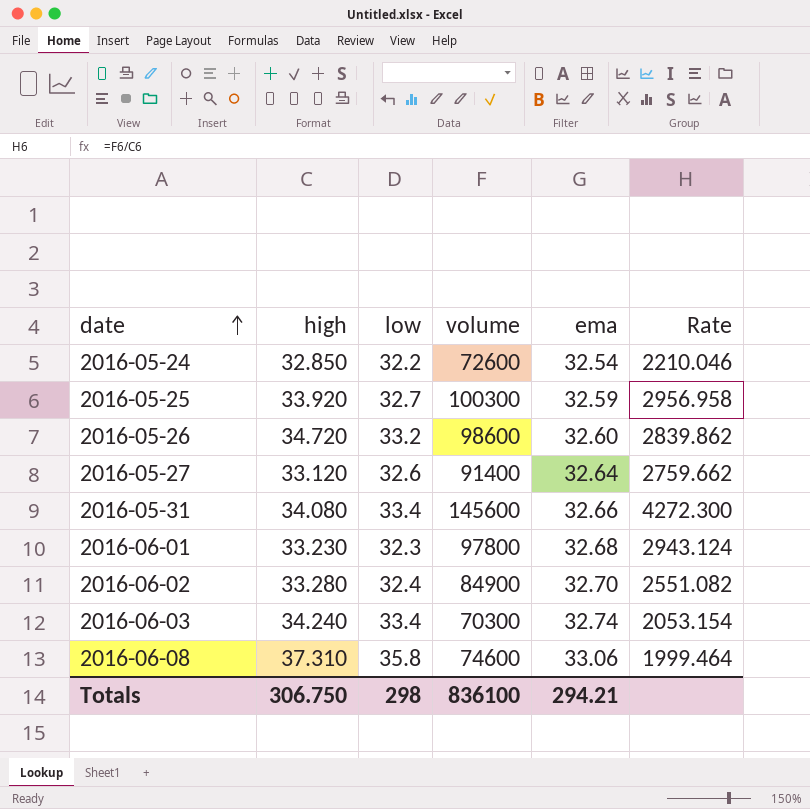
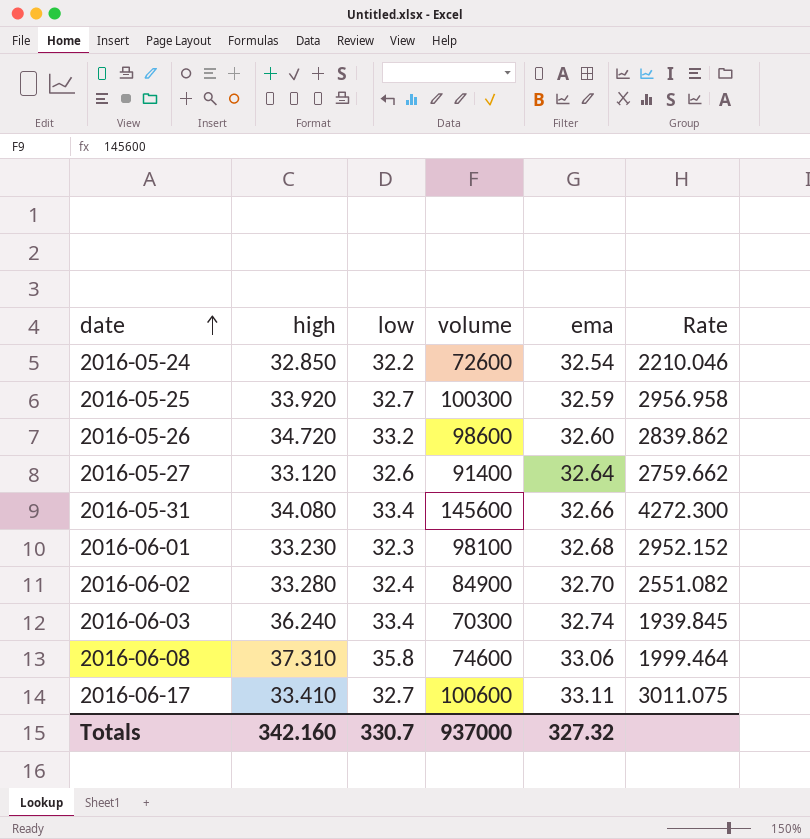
2016-06-01 | volume: 97800 -> 98100
2016-06-01 | Rate: 2943.124 -> 2952.152
2016-06-03 | high: 34.240 -> 36.240
2016-06-03 | Rate: 2053.154 -> 1939.845
row 2016-06-17: none -> 33.410 | 32.7 | 100600 | 33.11 | 3011.075
Totals | high: 306.750 -> 342.160
Totals | low: 298 -> 330.7
Totals | volume: 836100 -> 937000
Totals | ema: 294.21 -> 327.32

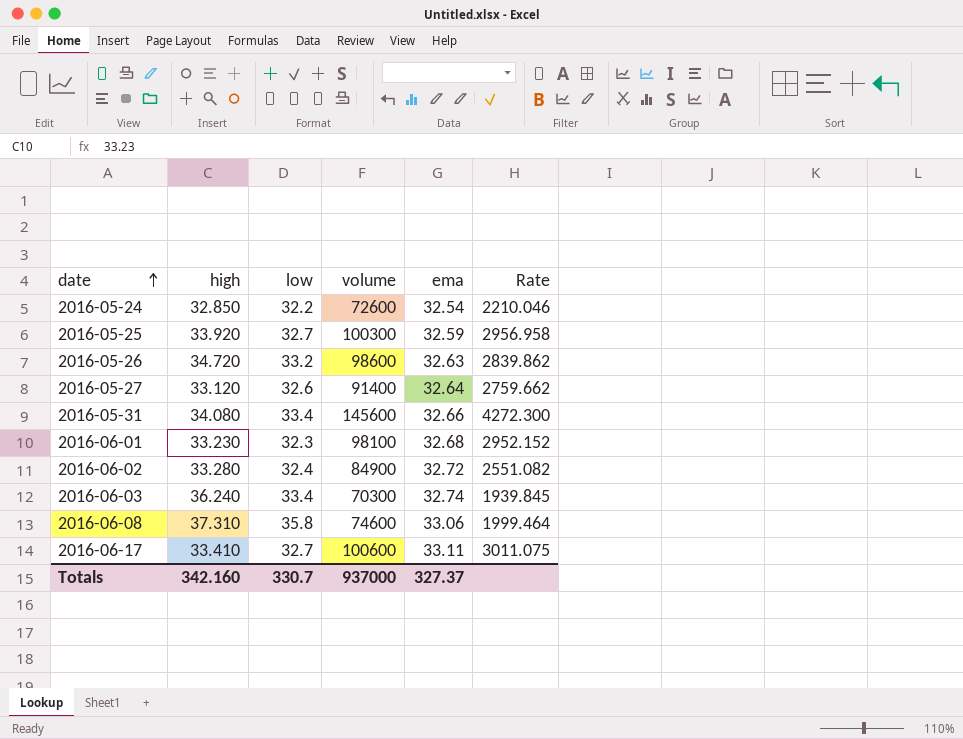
2016-05-26 | ema: 32.60 -> 32.63
2016-06-02 | ema: 32.70 -> 32.72
Totals | ema: 327.32 -> 327.37

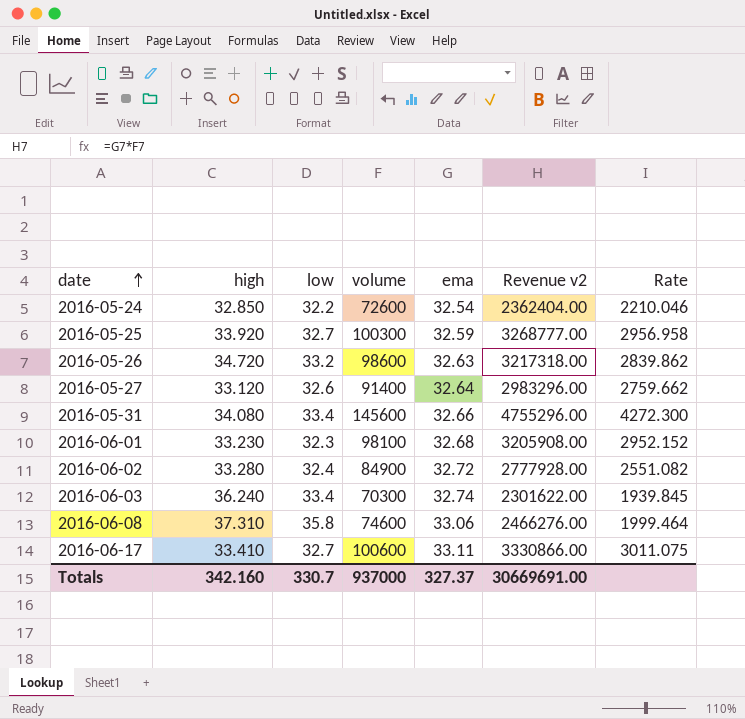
column Revenue v2 | formula: none -> [volume] * [ema]

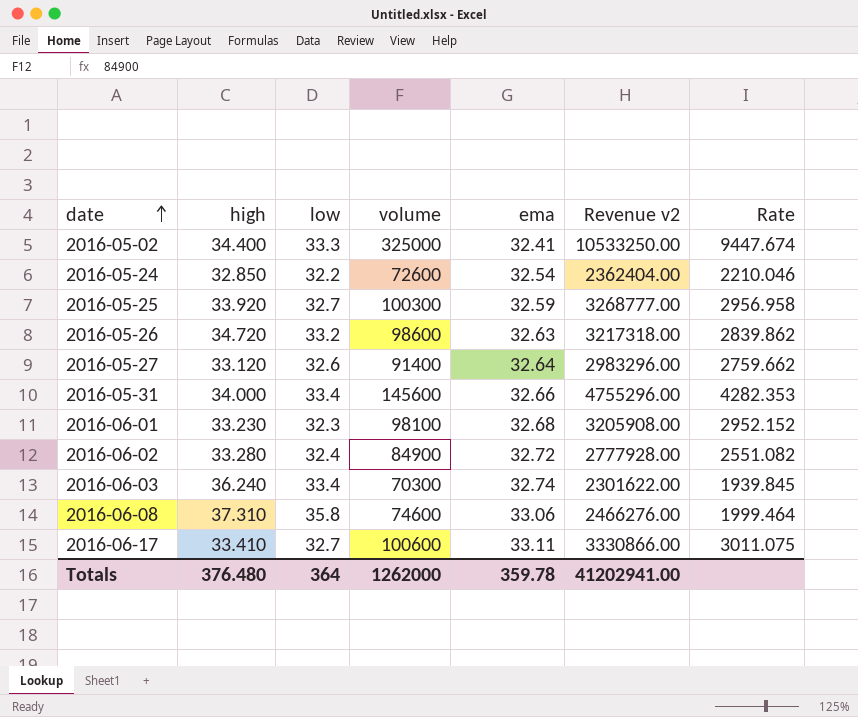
row 2016-05-02: none -> 34.400 | 33.3 | 325000 | 32.41 | 10533250.00 | 9447.674
2016-05-31 | high: 34.080 -> 34.000
2016-05-31 | Rate: 4272.300 -> 4282.353
Totals | high: 342.160 -> 376.480
Totals | low: 330.7 -> 364
Totals | volume: 937000 -> 1262000
Totals | ema: 327.37 -> 359.78
Totals | Revenue v2: 30669691.00 -> 41202941.00

